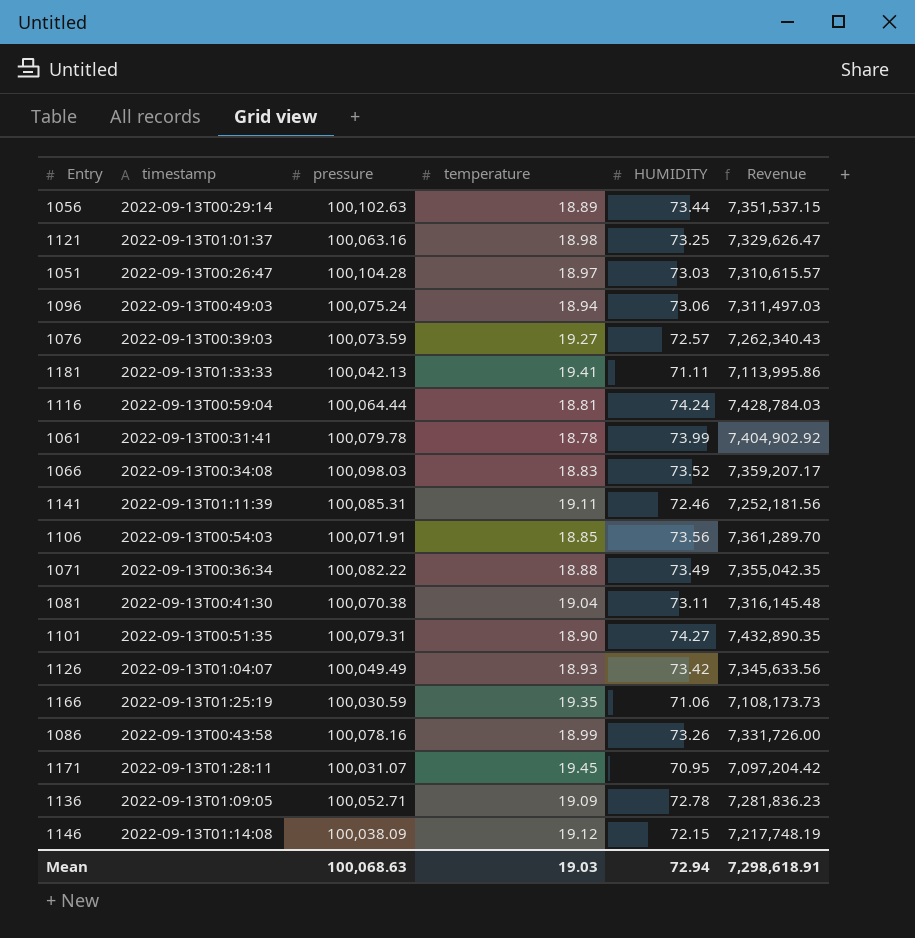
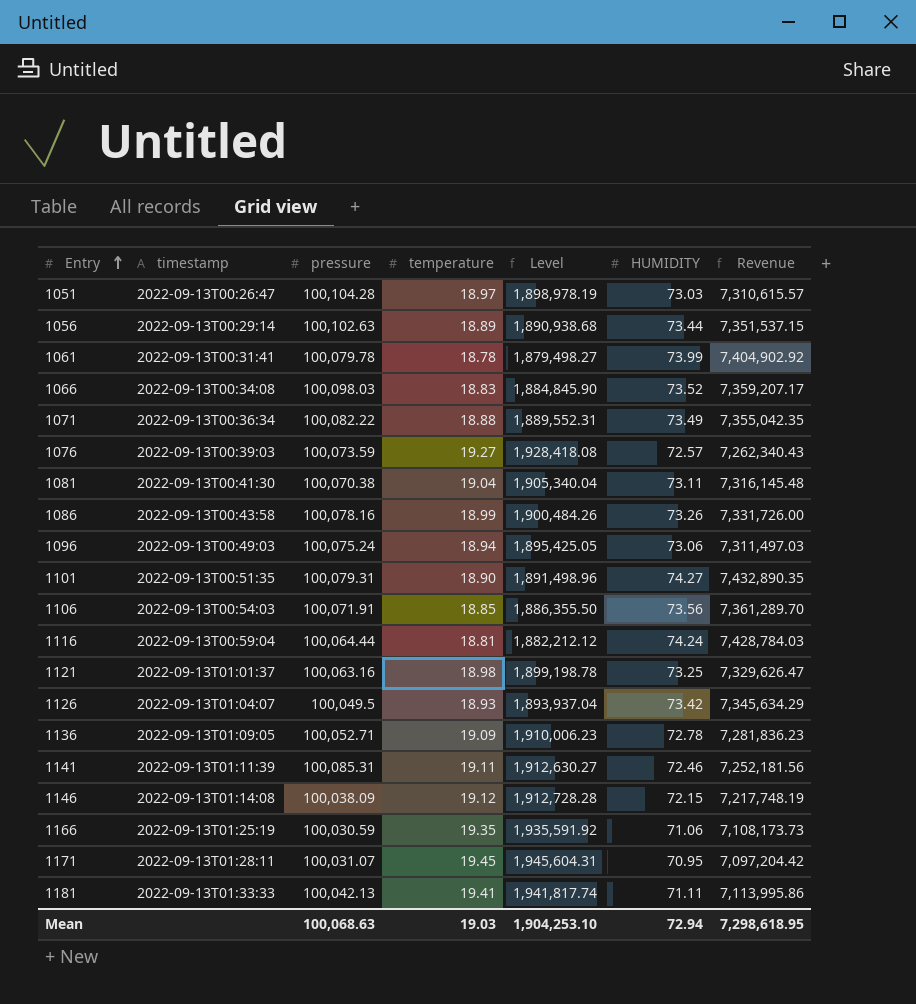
row order: none -> Entry ascending
column Level | formula: none -> [pressure] * [temperature]
1126 | pressure: 100,049.49 -> 100,049.5
1126 | Revenue: 7,345,633.56 -> 7,345,634.29
Mean | Revenue: 7,298,618.91 -> 7,298,618.95

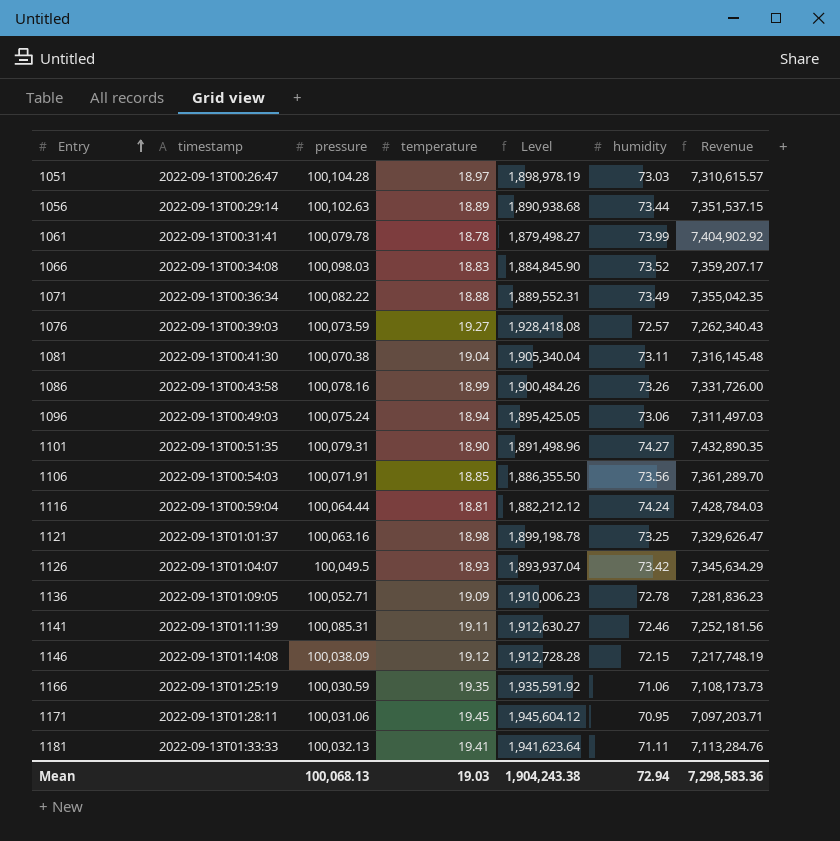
column name: HUMIDITY -> humidity
1171 | pressure: 100,031.07 -> 100,031.06
1171 | Level: 1,945,604.31 -> 1,945,604.12
1171 | Revenue: 7,097,204.42 -> 7,097,203.71
1181 | pressure: 100,042.13 -> 100,032.13
1181 | Level: 1,941,817.74 -> 1,941,623.64
1181 | Revenue: 7,113,995.86 -> 7,113,284.76
Mean | pressure: 100,068.63 -> 100,068.13
Mean | Level: 1,904,253.10 -> 1,904,243.38
Mean | Revenue: 7,298,618.95 -> 7,298,583.36

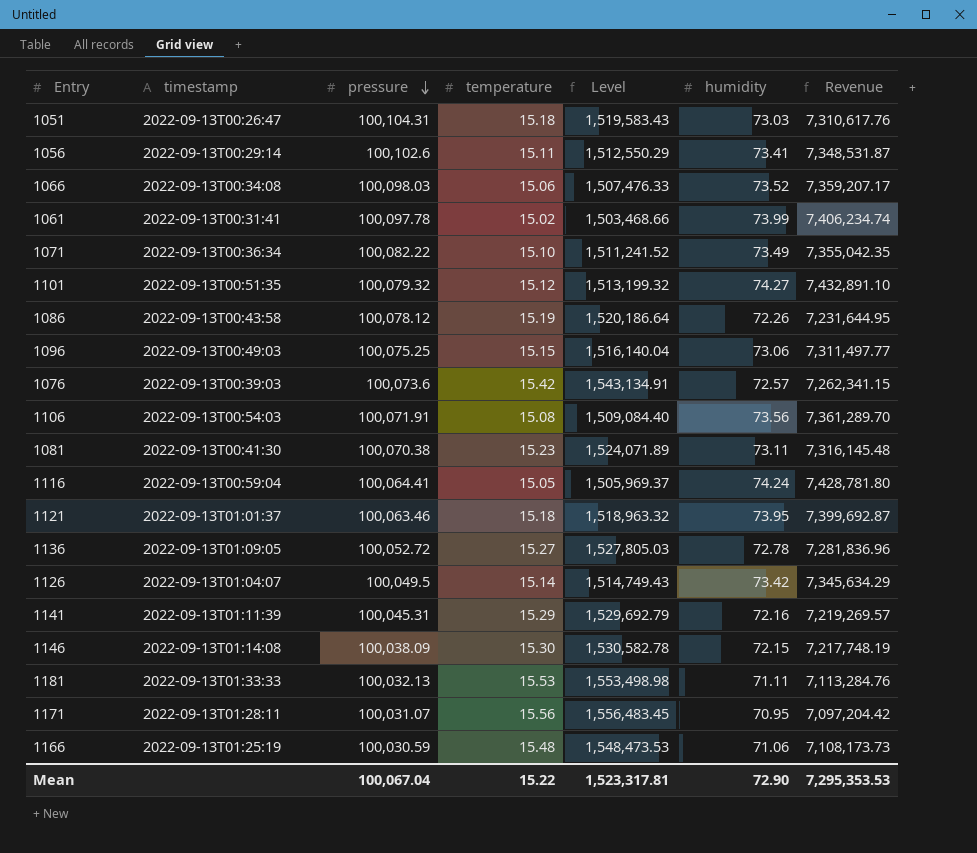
row order: Entry ascending -> pressure descending
1051 | pressure: 100,104.28 -> 100,104.31
1051 | temperature: 18.97 -> 15.18
1051 | Level: 1,898,978.19 -> 1,519,583.43
1051 | Revenue: 7,310,615.57 -> 7,310,617.76
1056 | pressure: 100,102.63 -> 100,102.6
1056 | temperature: 18.89 -> 15.11
1056 | Level: 1,890,938.68 -> 1,512,550.29
1056 | humidity: 73.44 -> 73.41
1056 | Revenue: 7,351,537.15 -> 7,348,531.87
1066 | temperature: 18.83 -> 15.06
1066 | Level: 1,884,845.90 -> 1,507,476.33
1061 | pressure: 100,079.78 -> 100,097.78
1061 | temperature: 18.78 -> 15.02
1061 | Level: 1,879,498.27 -> 1,503,468.66
1061 | Revenue: 7,404,902.92 -> 7,406,234.74
1071 | temperature: 18.88 -> 15.10
1071 | Level: 1,889,552.31 -> 1,511,241.52
1101 | pressure: 100,079.31 -> 100,079.32
1101 | temperature: 18.90 -> 15.12
1101 | Level: 1,891,498.96 -> 1,513,199.32
1101 | Revenue: 7,432,890.35 -> 7,432,891.10
1086 | pressure: 100,078.16 -> 100,078.12
1086 | temperature: 18.99 -> 15.19
1086 | Level: 1,900,484.26 -> 1,520,186.64
1086 | humidity: 73.26 -> 72.26
1086 | Revenue: 7,331,726.00 -> 7,231,644.95
1096 | pressure: 100,075.24 -> 100,075.25
1096 | temperature: 18.94 -> 15.15
1096 | Level: 1,895,425.05 -> 1,516,140.04
1096 | Revenue: 7,311,497.03 -> 7,311,497.77
1076 | pressure: 100,073.59 -> 100,073.6
1076 | temperature: 19.27 -> 15.42
1076 | Level: 1,928,418.08 -> 1,543,134.91
1076 | Revenue: 7,262,340.43 -> 7,262,341.15
1106 | temperature: 18.85 -> 15.08
1106 | Level: 1,886,355.50 -> 1,509,084.40
1081 | temperature: 19.04 -> 15.23
1081 | Level: 1,905,340.04 -> 1,524,071.89
1116 | pressure: 100,064.44 -> 100,064.41
1116 | temperature: 18.81 -> 15.05
1116 | Level: 1,882,212.12 -> 1,505,969.37
1116 | Revenue: 7,428,784.03 -> 7,428,781.80
1121 | pressure: 100,063.16 -> 100,063.46
1121 | temperature: 18.98 -> 15.18
1121 | Level: 1,899,198.78 -> 1,518,963.32
1121 | humidity: 73.25 -> 73.95
1121 | Revenue: 7,329,626.47 -> 7,399,692.87
1136 | pressure: 100,052.71 -> 100,052.72
1136 | temperature: 19.09 -> 15.27
1136 | Level: 1,910,006.23 -> 1,527,805.03
1136 | Revenue: 7,281,836.23 -> 7,281,836.96
1126 | temperature: 18.93 -> 15.14
1126 | Level: 1,893,937.04 -> 1,514,749.43
1141 | pressure: 100,085.31 -> 100,045.31
1141 | temperature: 19.11 -> 15.29
1141 | Level: 1,912,630.27 -> 1,529,692.79
1141 | humidity: 72.46 -> 72.16
1141 | Revenue: 7,252,181.56 -> 7,219,269.57
1146 | temperature: 19.12 -> 15.30
1146 | Level: 1,912,728.28 -> 1,530,582.78
1181 | temperature: 19.41 -> 15.53
1181 | Level: 1,941,623.64 -> 1,553,498.98
1171 | pressure: 100,031.06 -> 100,031.07
1171 | temperature: 19.45 -> 15.56
1171 | Level: 1,945,604.12 -> 1,556,483.45
1171 | Revenue: 7,097,203.71 -> 7,097,204.42
1166 | temperature: 19.35 -> 15.48
1166 | Level: 1,935,591.92 -> 1,548,473.53
Mean | pressure: 100,068.13 -> 100,067.04
Mean | temperature: 19.03 -> 15.22
Mean | Level: 1,904,243.38 -> 1,523,317.81
Mean | humidity: 72.94 -> 72.90
Mean | Revenue: 7,298,583.36 -> 7,295,353.53

